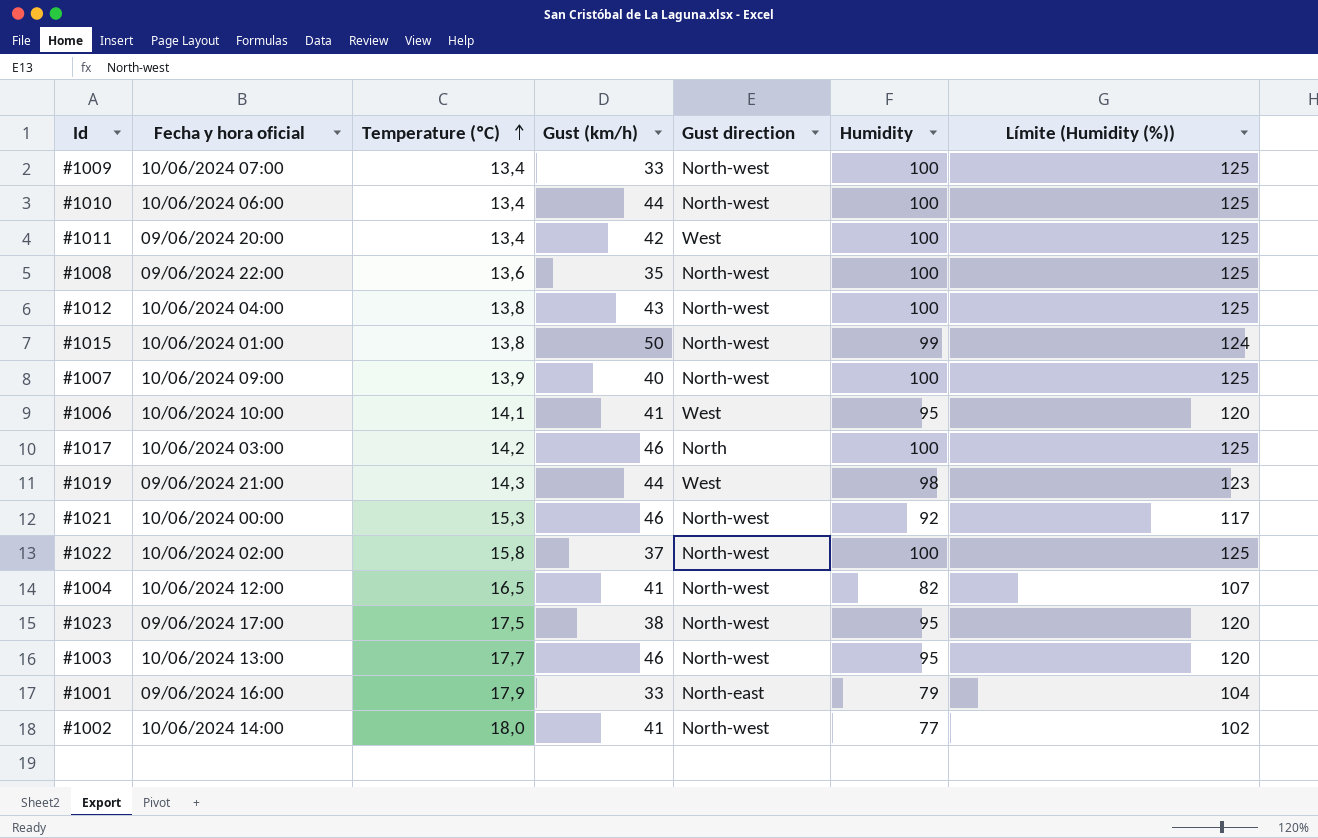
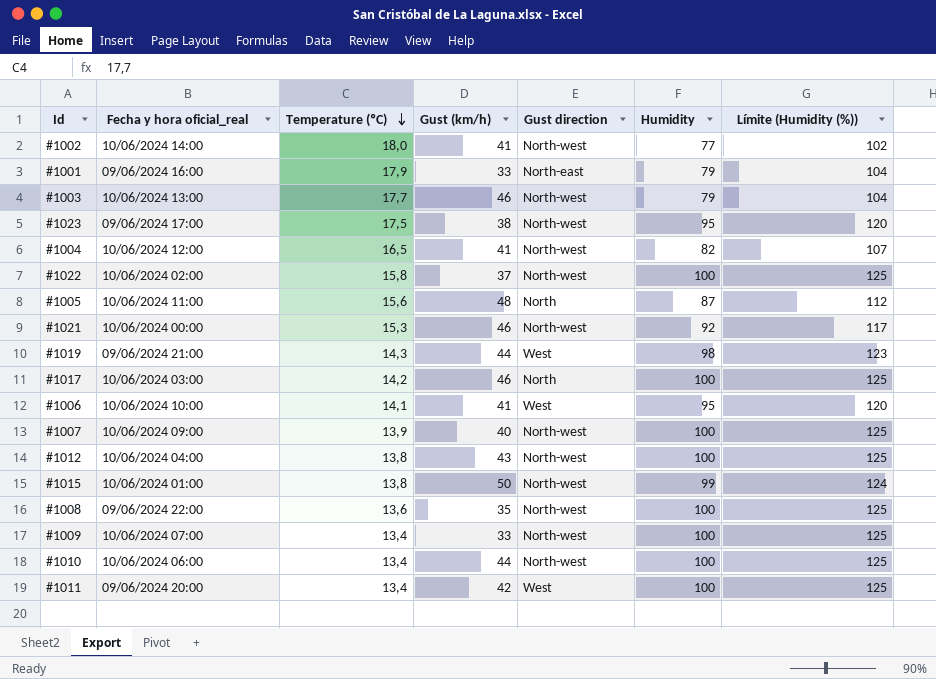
row order: Temperature (ºC) ascending -> Temperature (ºC) descending
column name: Fecha y hora oficial -> Fecha y hora oficial_real
#1003 | Humidity: 95 -> 79
#1003 | Límite (Humidity (%)): 120 -> 104
row #1005: none -> 10/06/2024 11:00 | 15,6 | 48 | North | 87 | 112

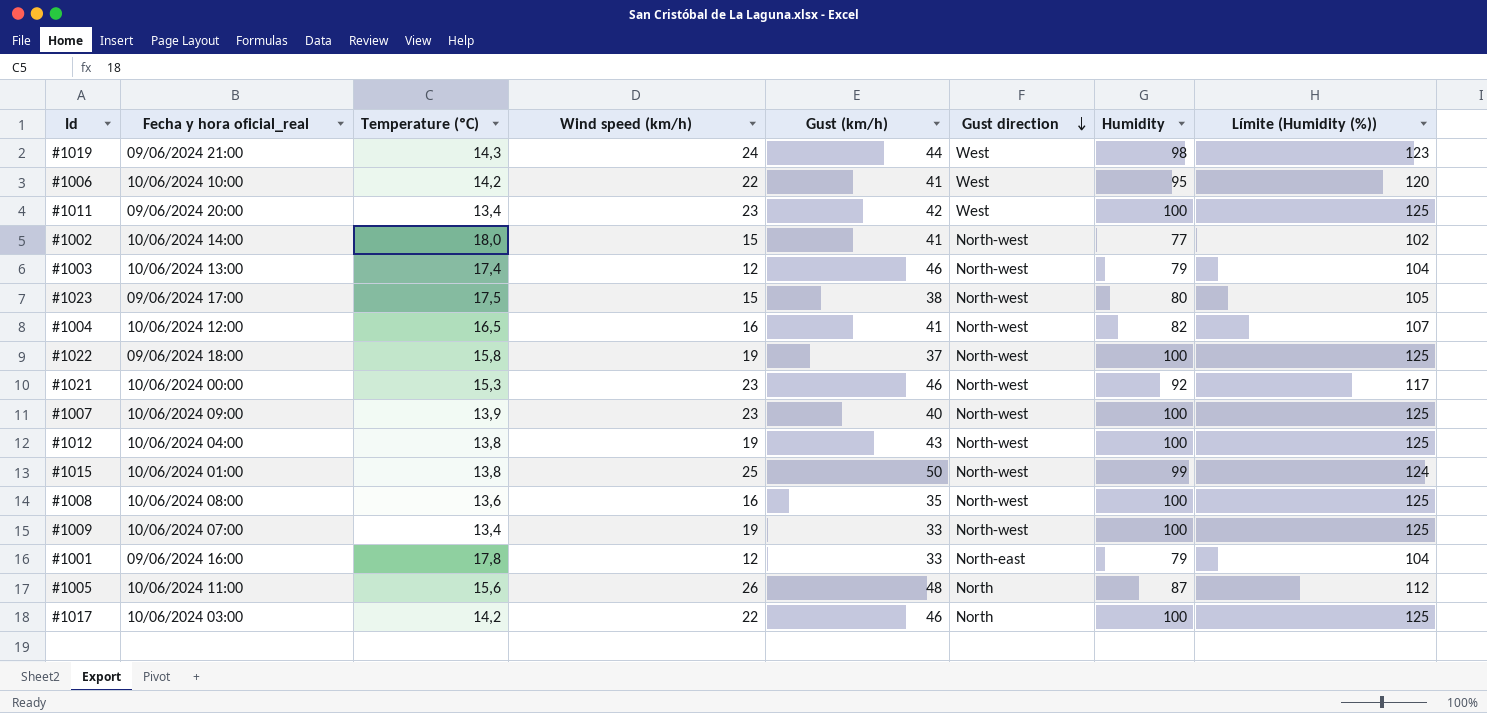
row order: Temperature (ºC) descending -> Gust direction descending
column Wind speed (km/h) | position: none -> 4
row #1010: 10/06/2024 06:00 | 13,4 | 44 | North-west | 100 | 125 -> none
#1006 | Temperature (ºC): 14,1 -> 14,2
#1003 | Temperature (ºC): 17,7 -> 17,4
#1023 | Humidity: 95 -> 80
#1023 | Límite (Humidity (%)): 120 -> 105
#1022 | Fecha y hora oficial_real: 10/06/2024 02:00 -> 09/06/2024 18:00
#1008 | Fecha y hora oficial_real: 09/06/2024 22:00 -> 10/06/2024 08:00
#1001 | Temperature (ºC): 17,9 -> 17,8

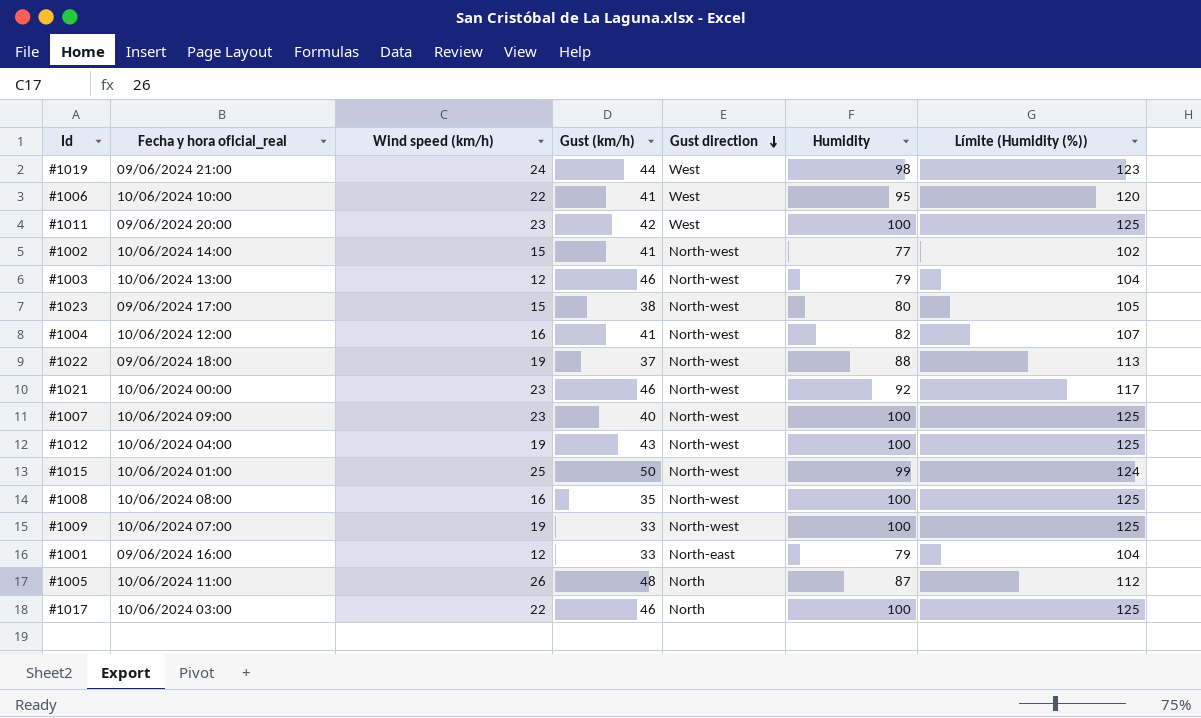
column Temperature (ºC) | position: 3 -> none
#1022 | Humidity: 100 -> 88
#1022 | Límite (Humidity (%)): 125 -> 113

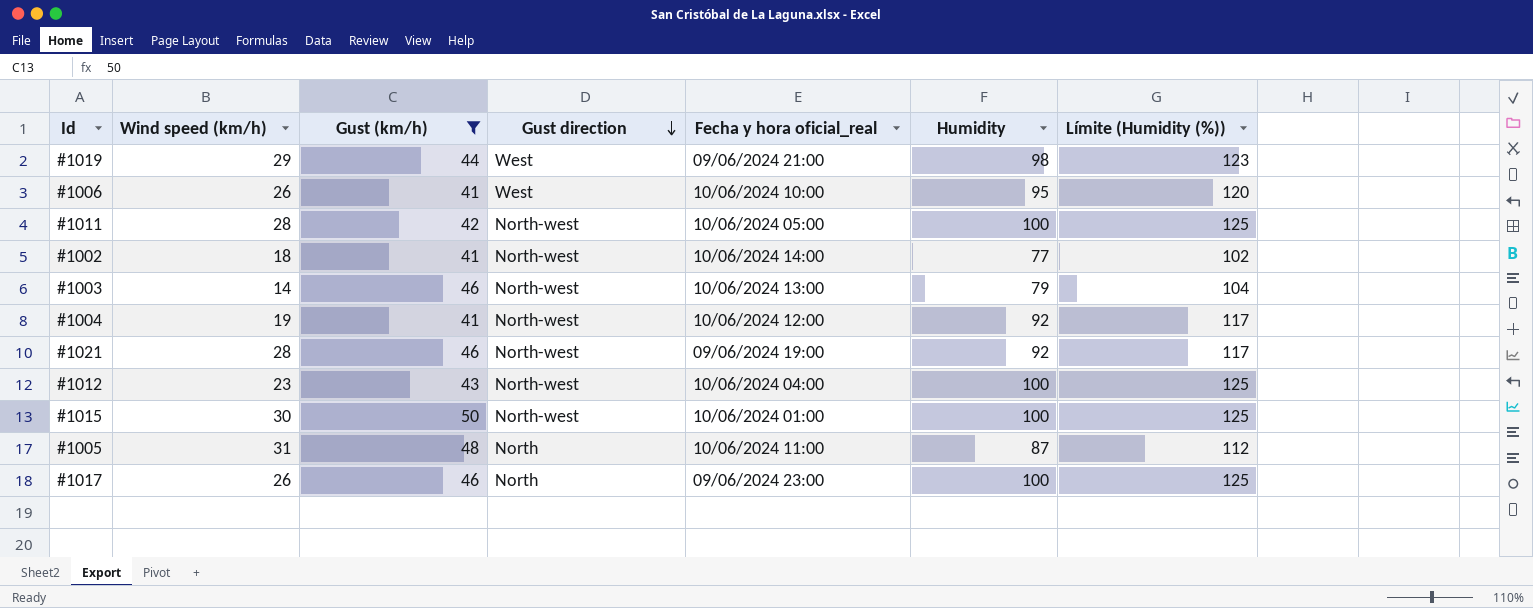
filter: none -> Gust (km/h) >= 41
column Fecha y hora oficial_real | position: 2 -> 5
#1019 | Wind speed (km/h): 24 -> 29
#1006 | Wind speed (km/h): 22 -> 26
#1011 | Wind speed (km/h): 23 -> 28
#1011 | Gust direction: West -> North-west
#1011 | Fecha y hora oficial_real: 09/06/2024 20:00 -> 10/06/2024 05:00
#1002 | Wind speed (km/h): 15 -> 18
#1003 | Wind speed (km/h): 12 -> 14
#1004 | Wind speed (km/h): 16 -> 19
#1004 | Humidity: 82 -> 92
#1004 | Límite (Humidity (%)): 107 -> 117
#1021 | Wind speed (km/h): 23 -> 28
#1021 | Fecha y hora oficial_real: 10/06/2024 00:00 -> 09/06/2024 19:00
#1012 | Wind speed (km/h): 19 -> 23
#1015 | Wind speed (km/h): 25 -> 30
#1015 | Humidity: 99 -> 100
#1015 | Límite (Humidity (%)): 124 -> 125
#1005 | Wind speed (km/h): 26 -> 31
#1017 | Wind speed (km/h): 22 -> 26
#1017 | Fecha y hora oficial_real: 10/06/2024 03:00 -> 09/06/2024 23:00

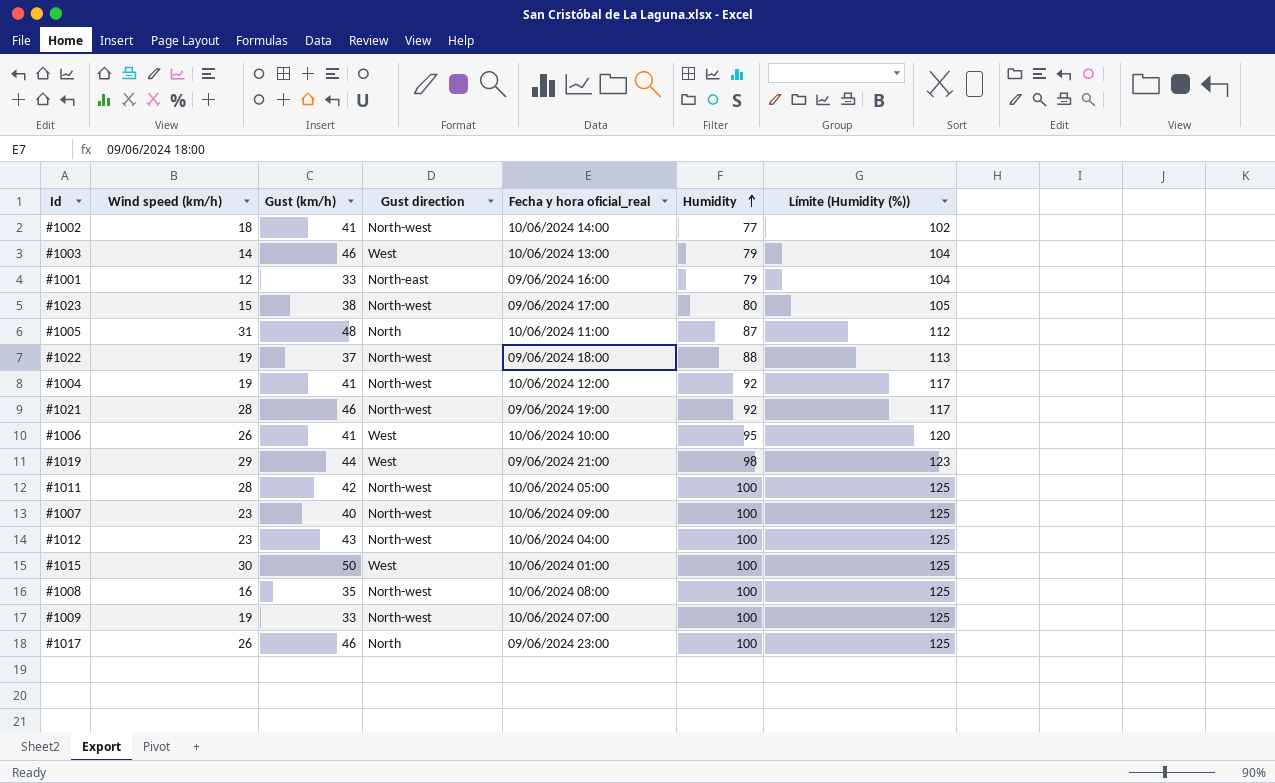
filter: Gust (km/h) >= 41 -> none
row order: Gust direction descending -> Humidity ascending
#1003 | Gust direction: North-west -> West
#1015 | Gust direction: North-west -> West

